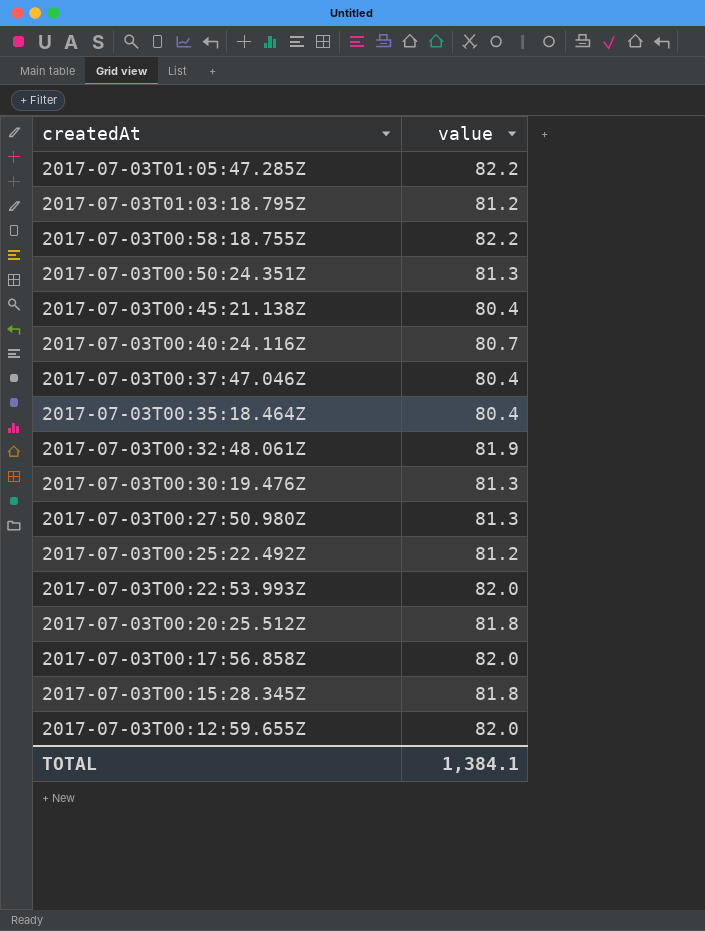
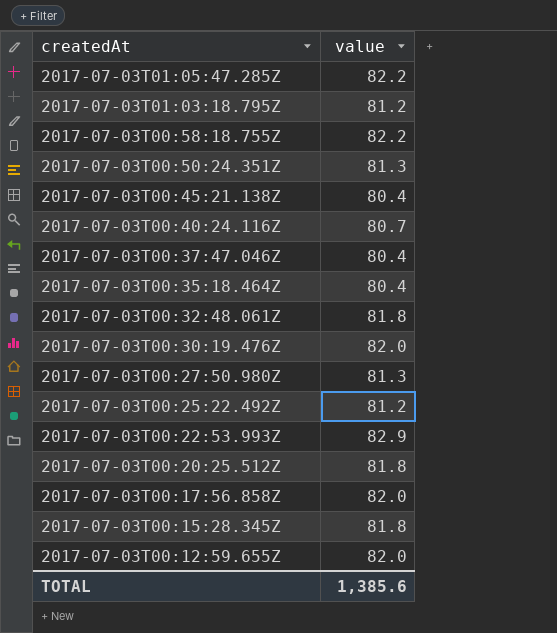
2017-07-03T00:32:48.061Z | value: 81.9 -> 81.8
2017-07-03T00:30:19.476Z | value: 81.3 -> 82.0
2017-07-03T00:22:53.993Z | value: 82.0 -> 82.9
TOTAL | value: 1,384.1 -> 1,385.6

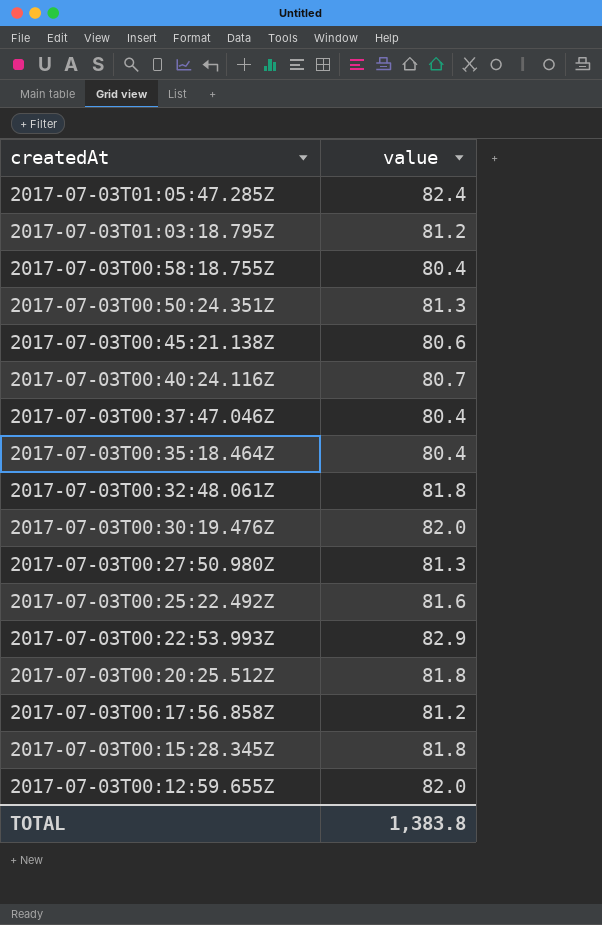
2017-07-03T01:05:47.285Z | value: 82.2 -> 82.4
2017-07-03T00:58:18.755Z | value: 82.2 -> 80.4
2017-07-03T00:45:21.138Z | value: 80.4 -> 80.6
2017-07-03T00:25:22.492Z | value: 81.2 -> 81.6
2017-07-03T00:17:56.858Z | value: 82.0 -> 81.2
TOTAL | value: 1,385.6 -> 1,383.8

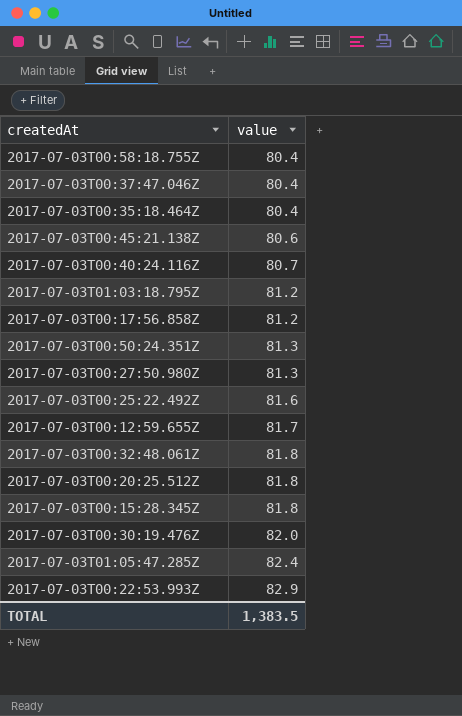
row order: createdAt descending -> value ascending
2017-07-03T00:12:59.655Z | value: 82.0 -> 81.7
TOTAL | value: 1,383.8 -> 1,383.5

